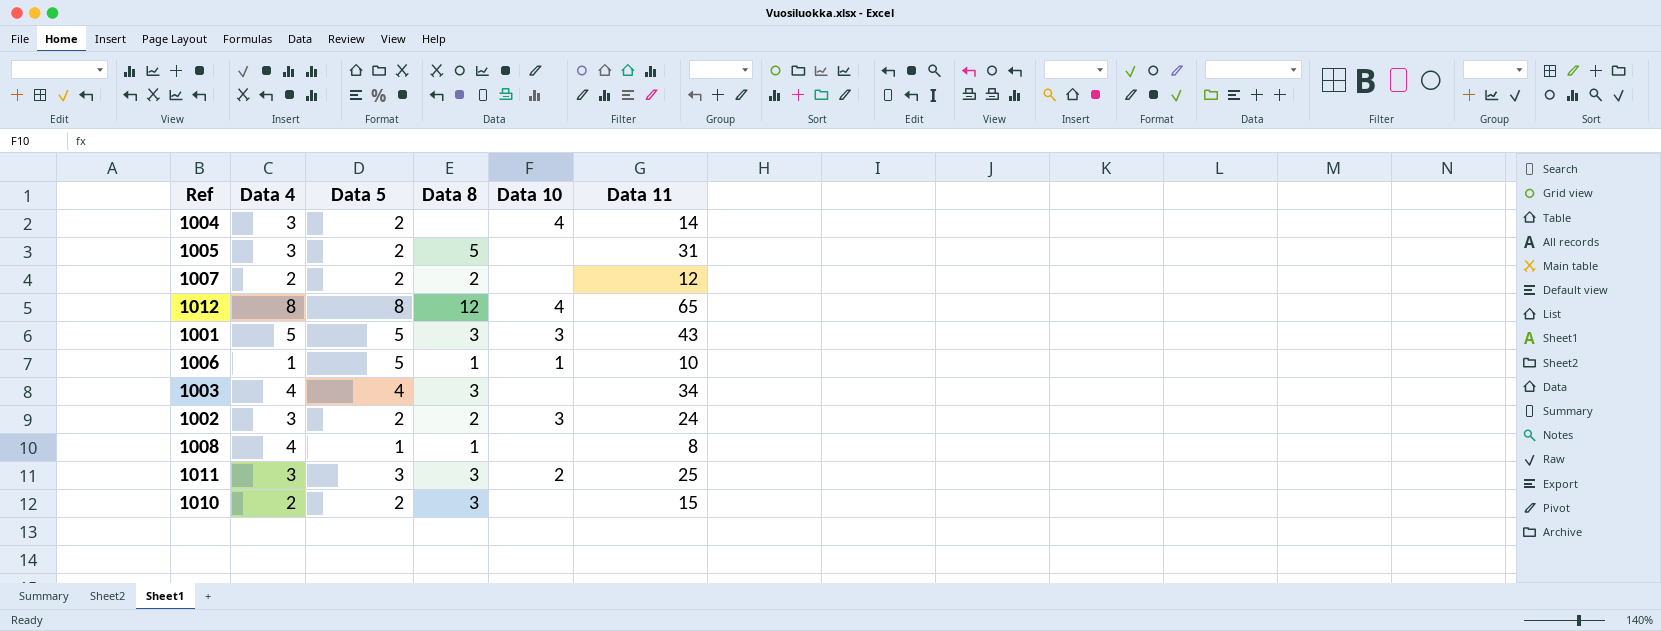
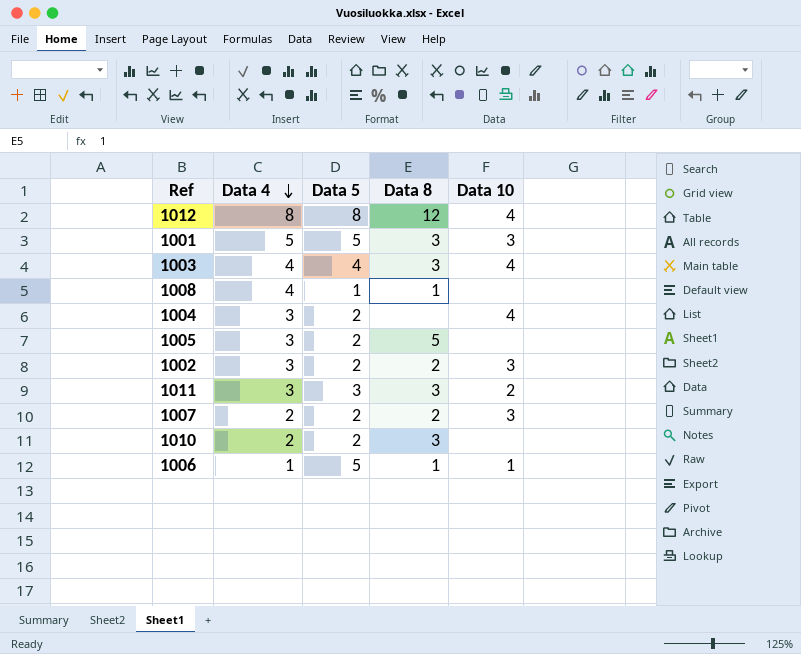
row order: none -> Data 4 descending
column Data 11 | position: 6 -> none
1003 | Data 10: none -> 4
1007 | Data 10: none -> 3

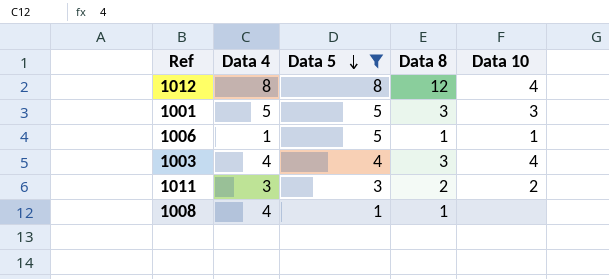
filter: none -> Data 5 != 2
row order: Data 4 descending -> Data 5 descending
1011 | Data 8: 3 -> 2

